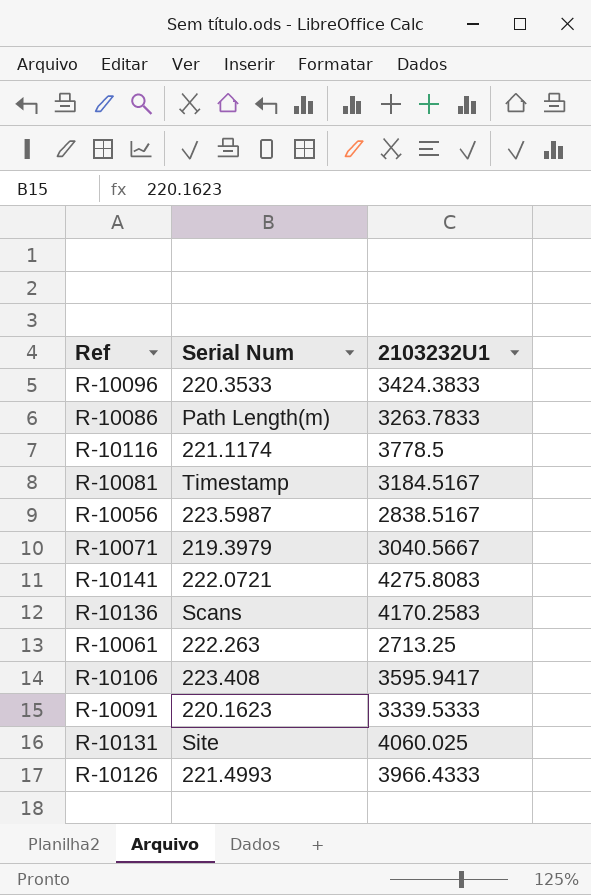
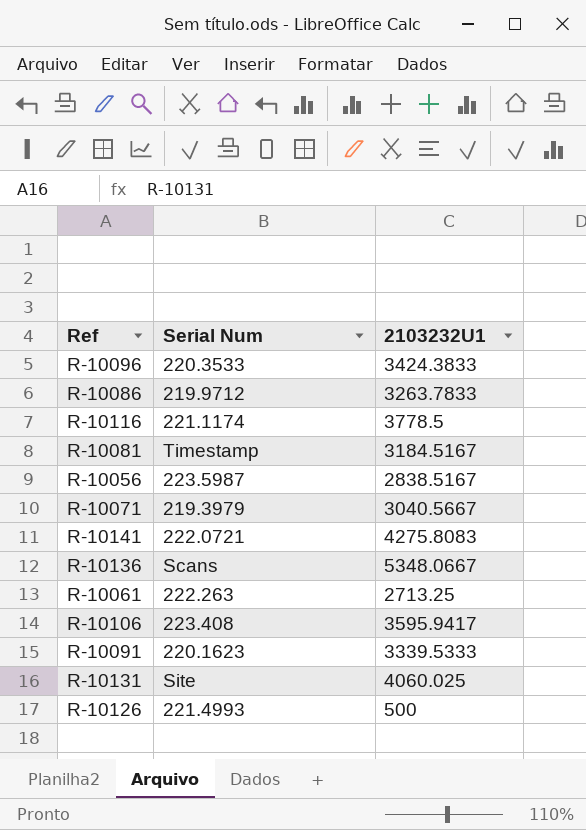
R-10086 | Serial Num: Path Length(m) -> 219.9712
R-10136 | 2103232U1: 4170.2583 -> 5348.0667
R-10126 | 2103232U1: 3966.4333 -> 500

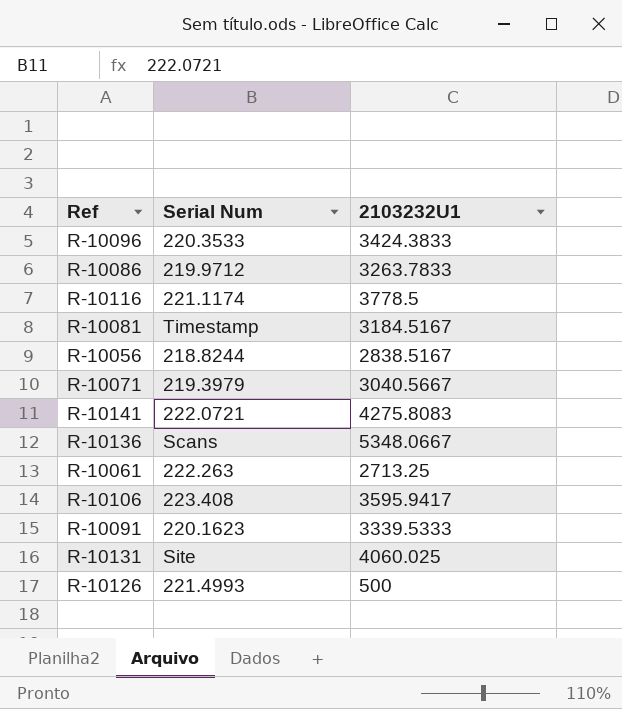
R-10056 | Serial Num: 223.5987 -> 218.8244

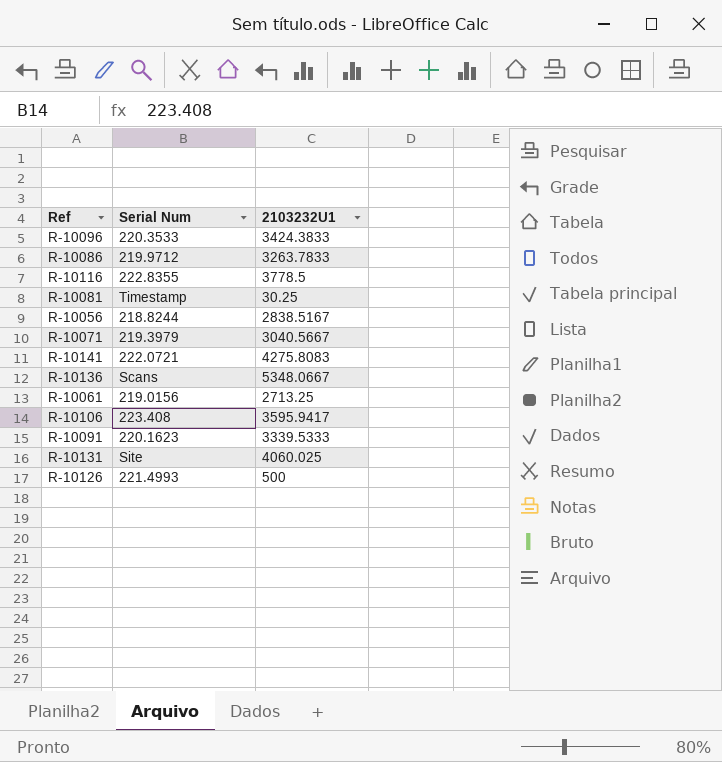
R-10116 | Serial Num: 221.1174 -> 222.8355
R-10081 | 2103232U1: 3184.5167 -> 30.25
R-10061 | Serial Num: 222.263 -> 219.0156

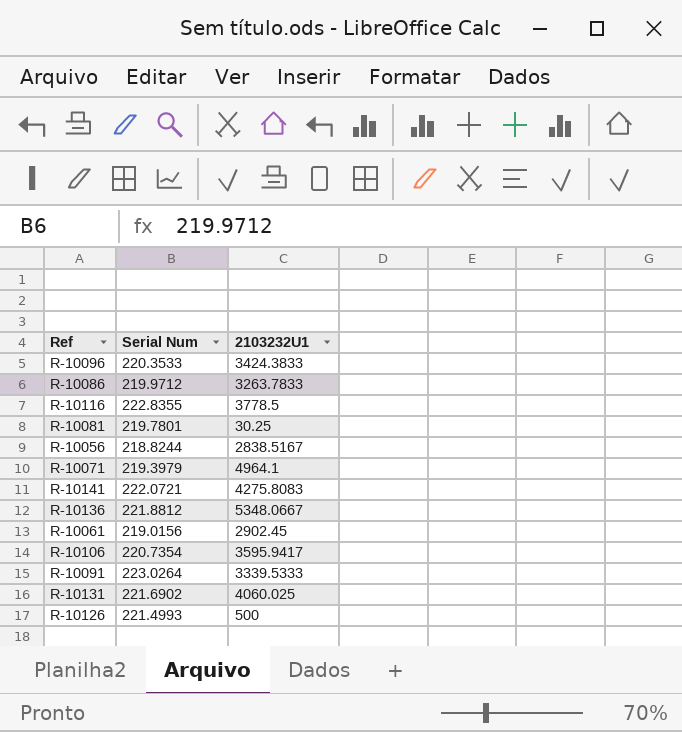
R-10081 | Serial Num: Timestamp -> 219.7801
R-10071 | 2103232U1: 3040.5667 -> 4964.1
R-10136 | Serial Num: Scans -> 221.8812
R-10061 | 2103232U1: 2713.25 -> 2902.45
R-10106 | Serial Num: 223.408 -> 220.7354
R-10091 | Serial Num: 220.1623 -> 223.0264
R-10131 | Serial Num: Site -> 221.6902

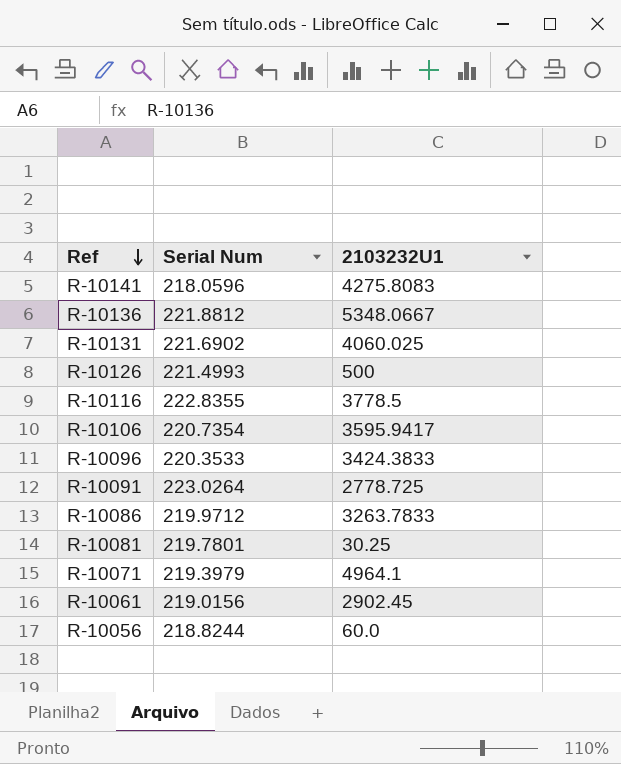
row order: none -> Ref descending
R-10141 | Serial Num: 222.0721 -> 218.0596
R-10091 | 2103232U1: 3339.5333 -> 2778.725
R-10056 | 2103232U1: 2838.5167 -> 60.0

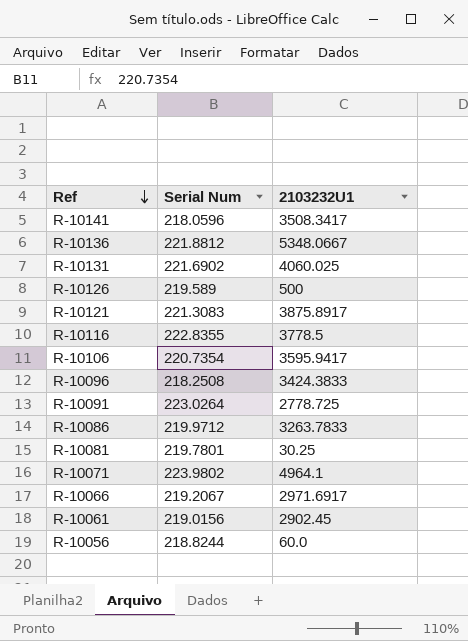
R-10141 | 2103232U1: 4275.8083 -> 3508.3417
R-10126 | Serial Num: 221.4993 -> 219.589
row R-10121: none -> 221.3083 | 3875.8917
R-10096 | Serial Num: 220.3533 -> 218.2508
R-10071 | Serial Num: 219.3979 -> 223.9802
row R-10066: none -> 219.2067 | 2971.6917

